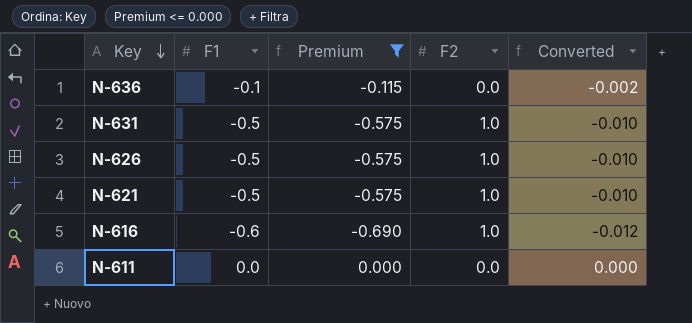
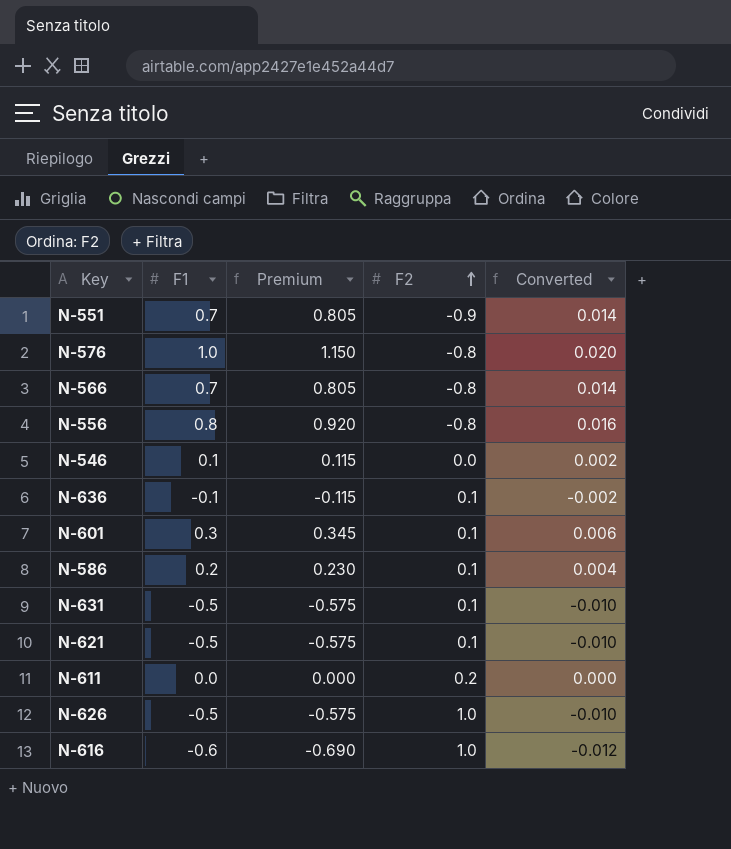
filter: Premium <= 0.000 -> none
row order: Key descending -> F2 ascending
N-636 | F2: 0.0 -> 0.1
N-631 | F2: 1.0 -> 0.1
N-621 | F2: 1.0 -> 0.1
N-611 | F2: 0.0 -> 0.2

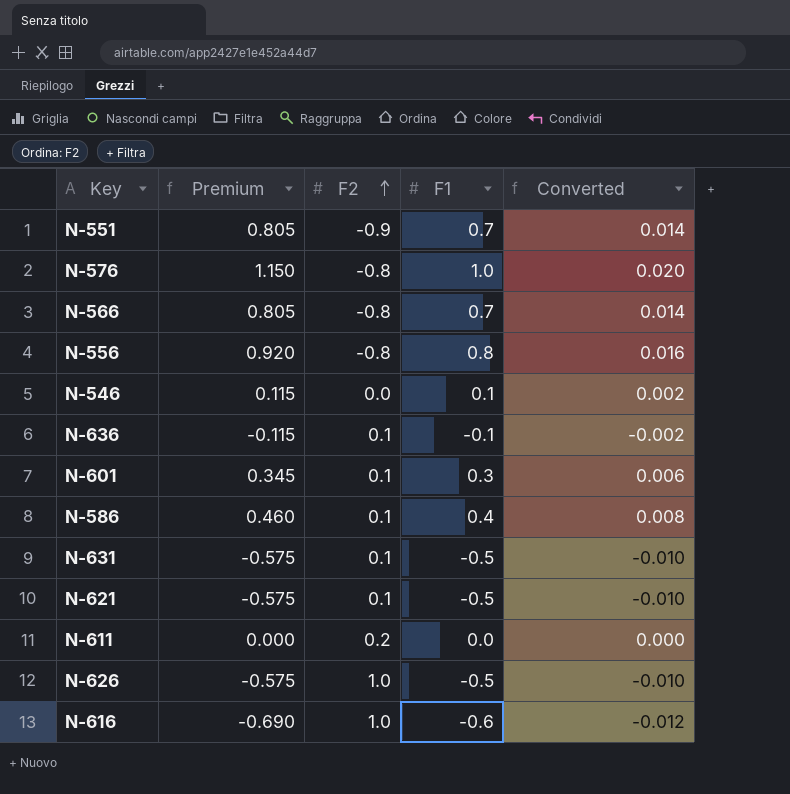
column F1 | position: 2 -> 4
N-586 | Premium: 0.230 -> 0.460
N-586 | F1: 0.2 -> 0.4
N-586 | Converted: 0.004 -> 0.008

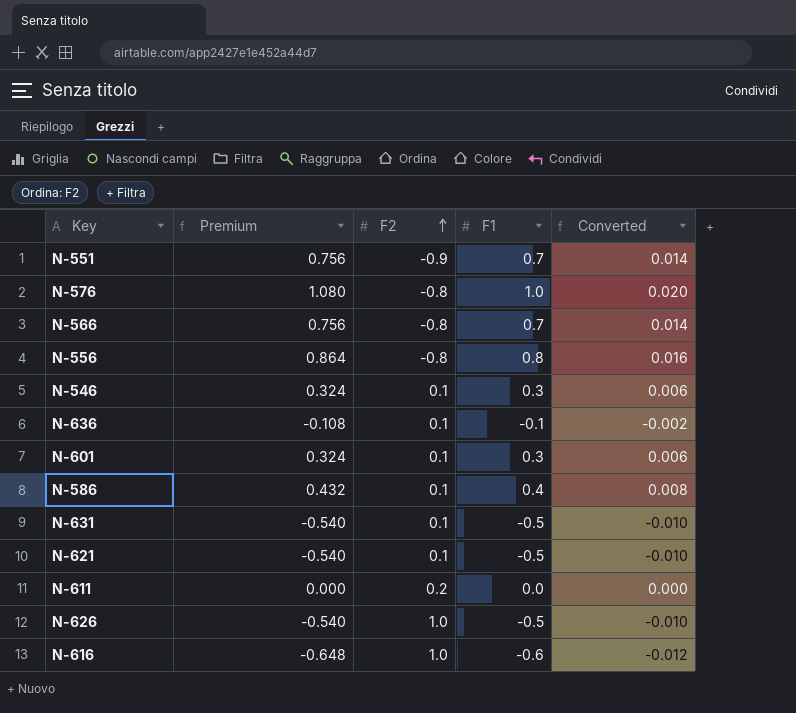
column Premium | formula: [F1] * 1.15 -> [F1] * 1.08
N-546 | F2: 0.0 -> 0.1
N-546 | F1: 0.1 -> 0.3
N-546 | Converted: 0.002 -> 0.006

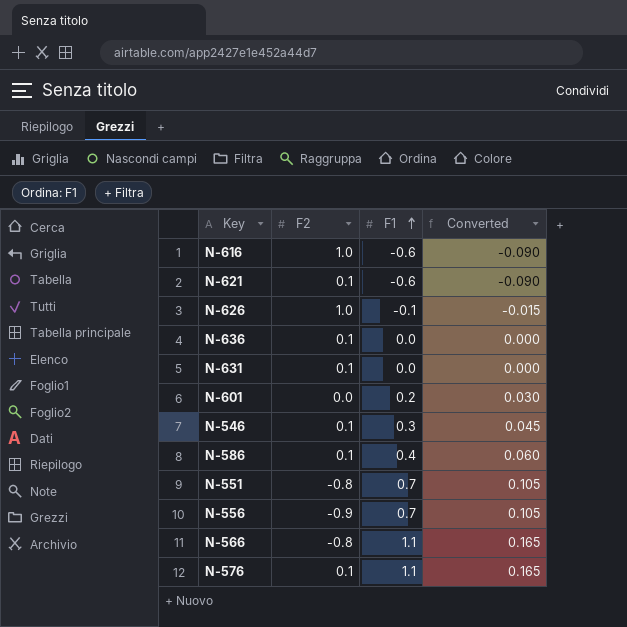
row order: F2 ascending -> F1 ascending
column Premium | formula: [F1] * 1.08 -> none
column Converted | formula: [F1] * 0.02 -> [F1] * 0.15
row N-611: 0.000 | 0.2 | 0.0 | 0.000 -> none
N-621 | F1: -0.5 -> -0.6
N-626 | F1: -0.5 -> -0.1
N-636 | F1: -0.1 -> 0.0
N-631 | F1: -0.5 -> 0.0
N-601 | F2: 0.1 -> 0.0
N-601 | F1: 0.3 -> 0.2
N-551 | F2: -0.9 -> -0.8
N-556 | F2: -0.8 -> -0.9
N-556 | F1: 0.8 -> 0.7
N-566 | F1: 0.7 -> 1.1
N-576 | F2: -0.8 -> 0.1
N-576 | F1: 1.0 -> 1.1

